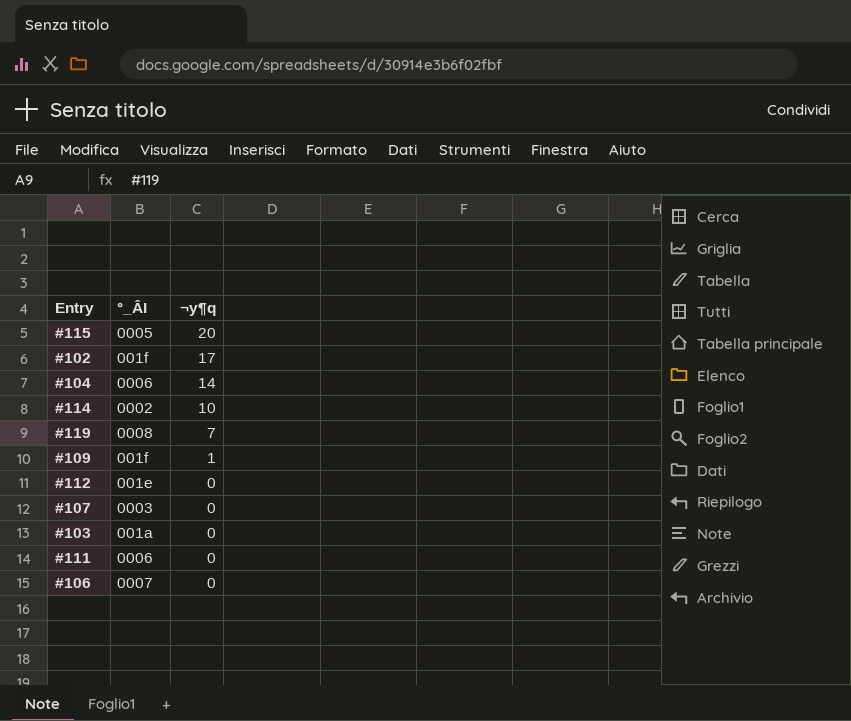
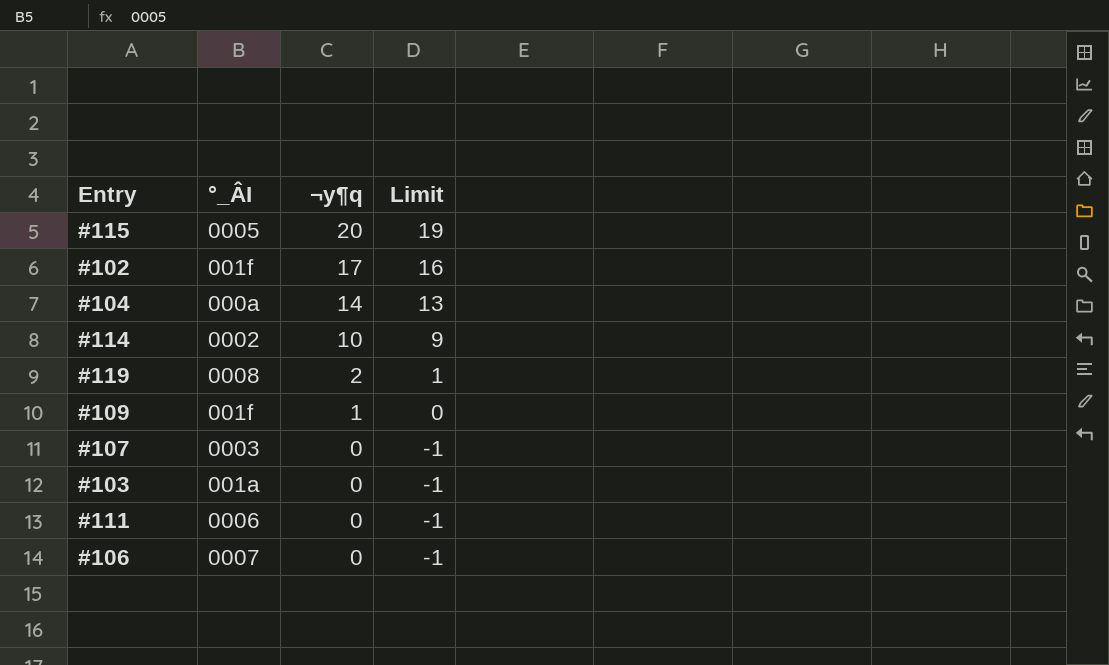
column Limit | formula: none -> [¬y¶q] - 1
row #112: 001e | 0 -> none
#104 | °_ÂI: 0006 -> 000a
#119 | ¬y¶q: 7 -> 2

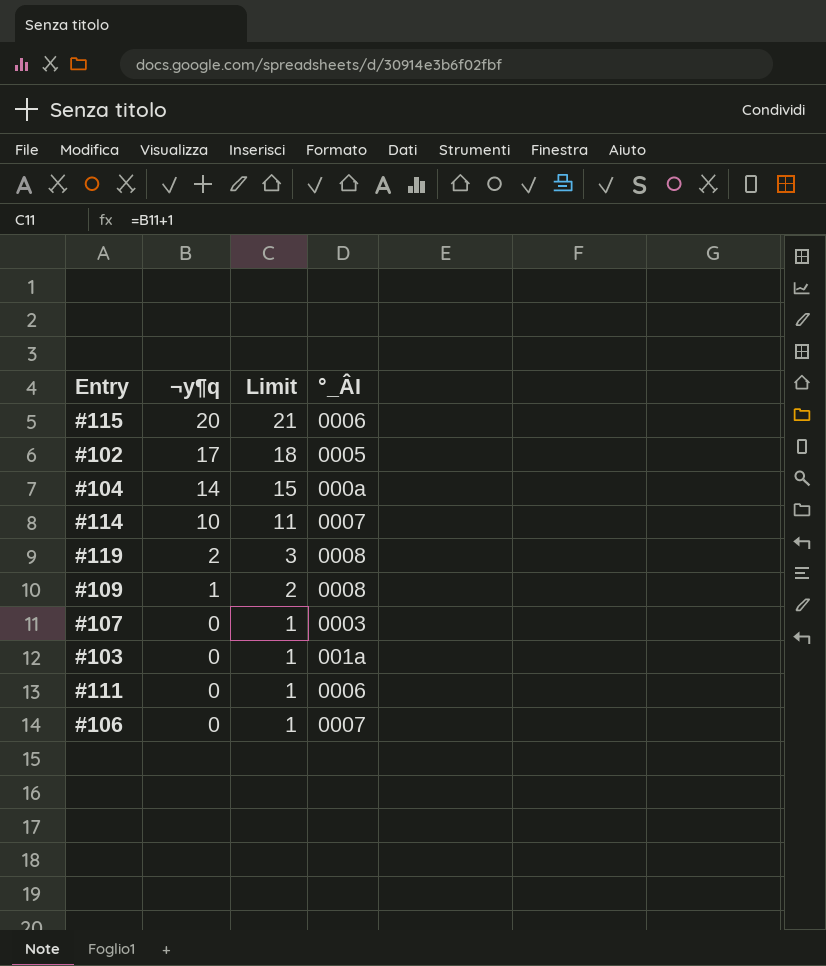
column Limit | formula: [¬y¶q] - 1 -> [¬y¶q] + 1
column °_ÂI | position: 2 -> 4
#115 | °_ÂI: 0005 -> 0006
#102 | °_ÂI: 001f -> 0005
#114 | °_ÂI: 0002 -> 0007
#109 | °_ÂI: 001f -> 0008

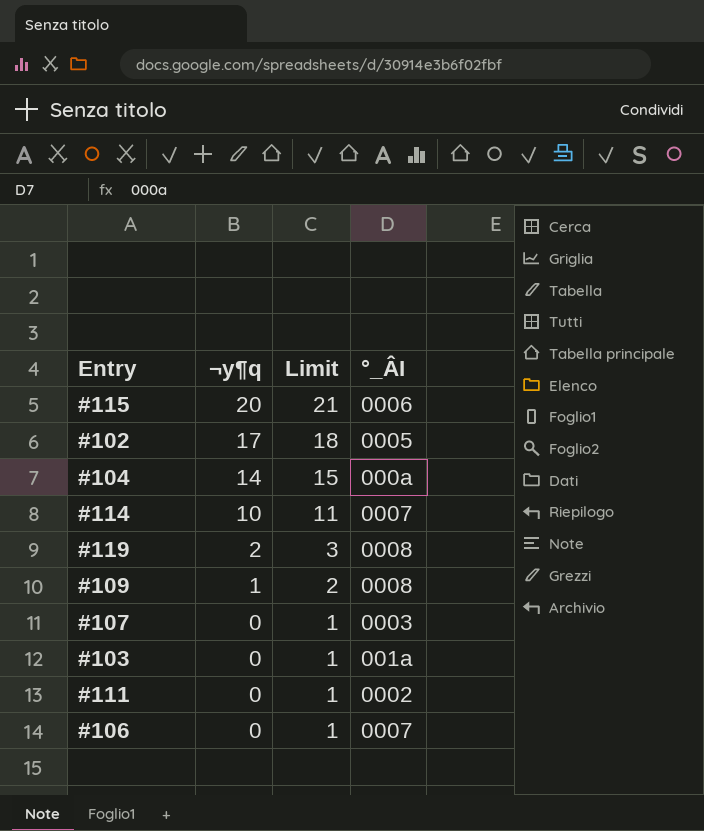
#111 | °_ÂI: 0006 -> 0002

